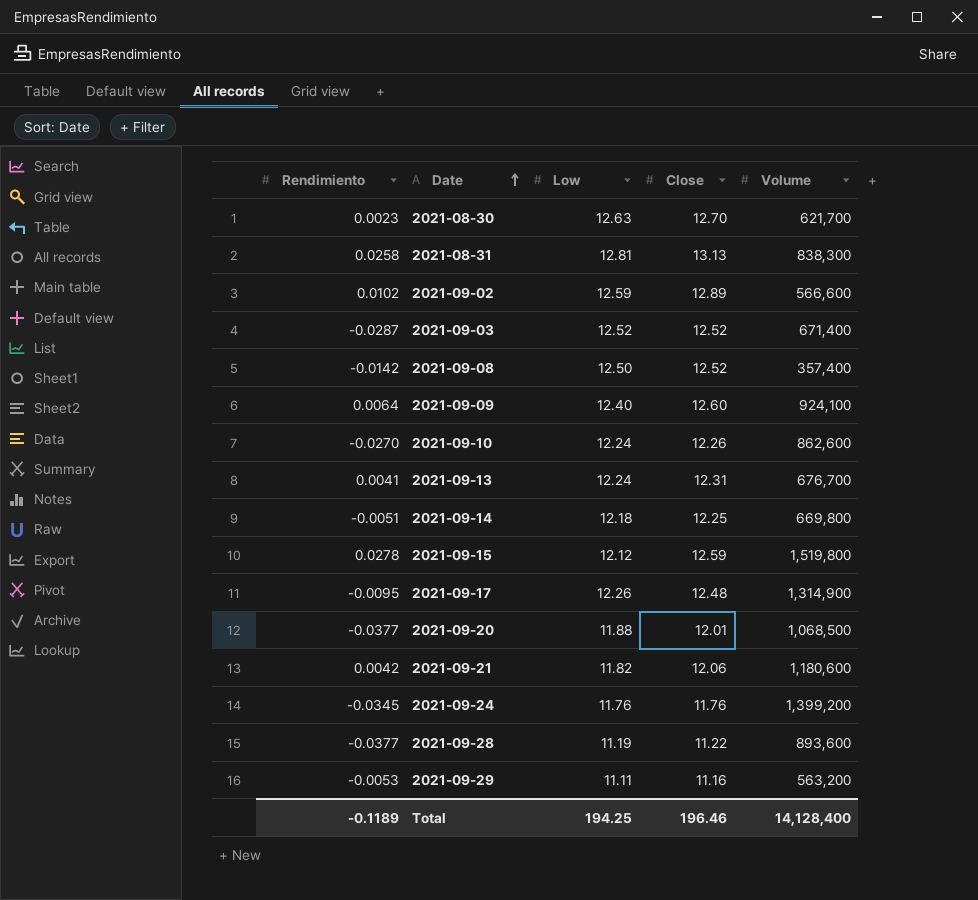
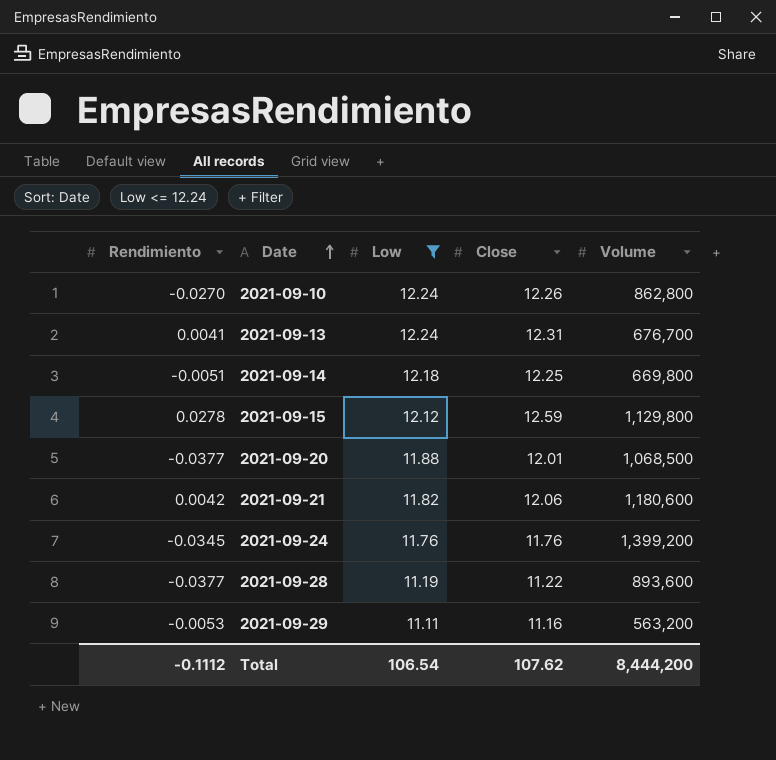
filter: none -> Low <= 12.24
2021-09-10 | Volume: 862,600 -> 862,800
2021-09-15 | Volume: 1,519,800 -> 1,129,800
Total | Rendimiento: -0.1189 -> -0.1112
Total | Low: 194.25 -> 106.54
Total | Close: 196.46 -> 107.62
Total | Volume: 14,128,400 -> 8,444,200

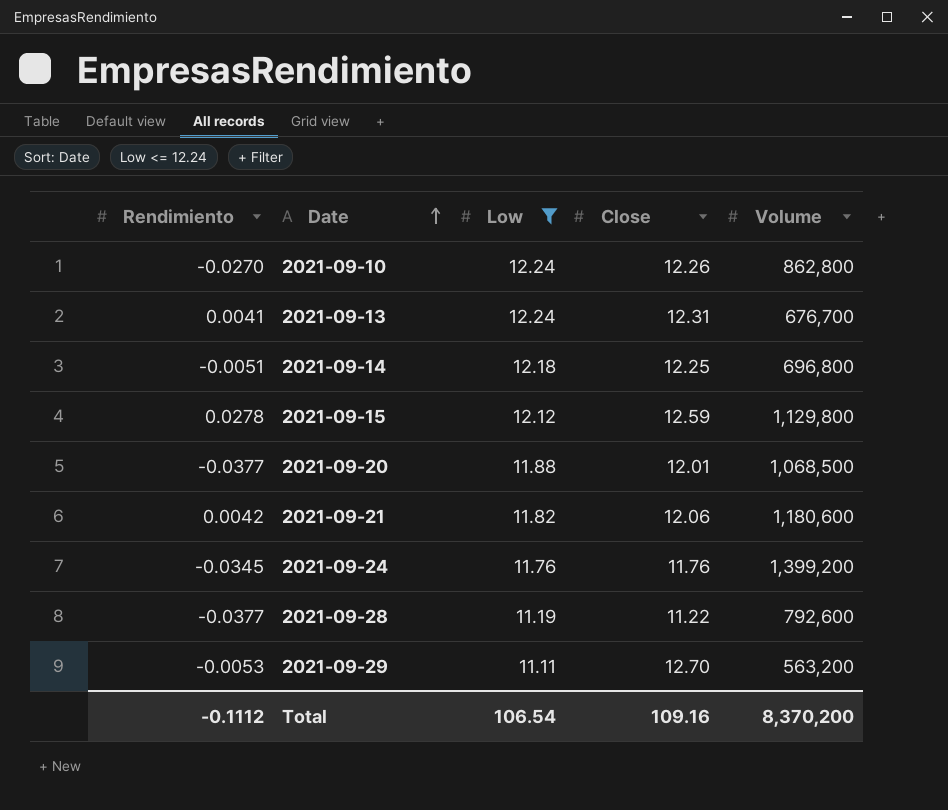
2021-09-14 | Volume: 669,800 -> 696,800
2021-09-28 | Volume: 893,600 -> 792,600
2021-09-29 | Close: 11.16 -> 12.70
Total | Close: 107.62 -> 109.16
Total | Volume: 8,444,200 -> 8,370,200

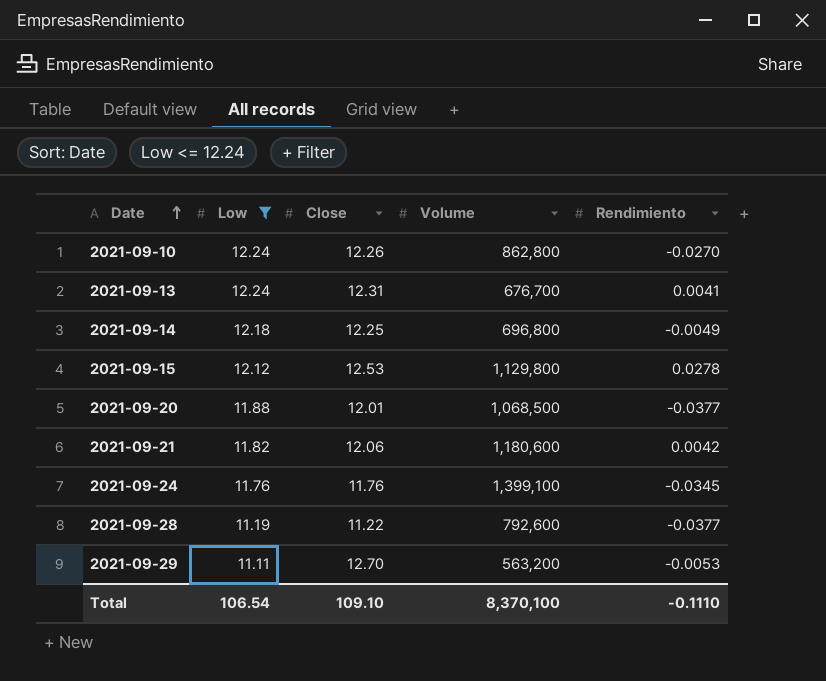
column Rendimiento | position: 1 -> 5
2021-09-14 | Rendimiento: -0.0051 -> -0.0049
2021-09-15 | Close: 12.59 -> 12.53
2021-09-24 | Volume: 1,399,200 -> 1,399,100
Total | Close: 109.16 -> 109.10
Total | Volume: 8,370,200 -> 8,370,100
Total | Rendimiento: -0.1112 -> -0.1110

